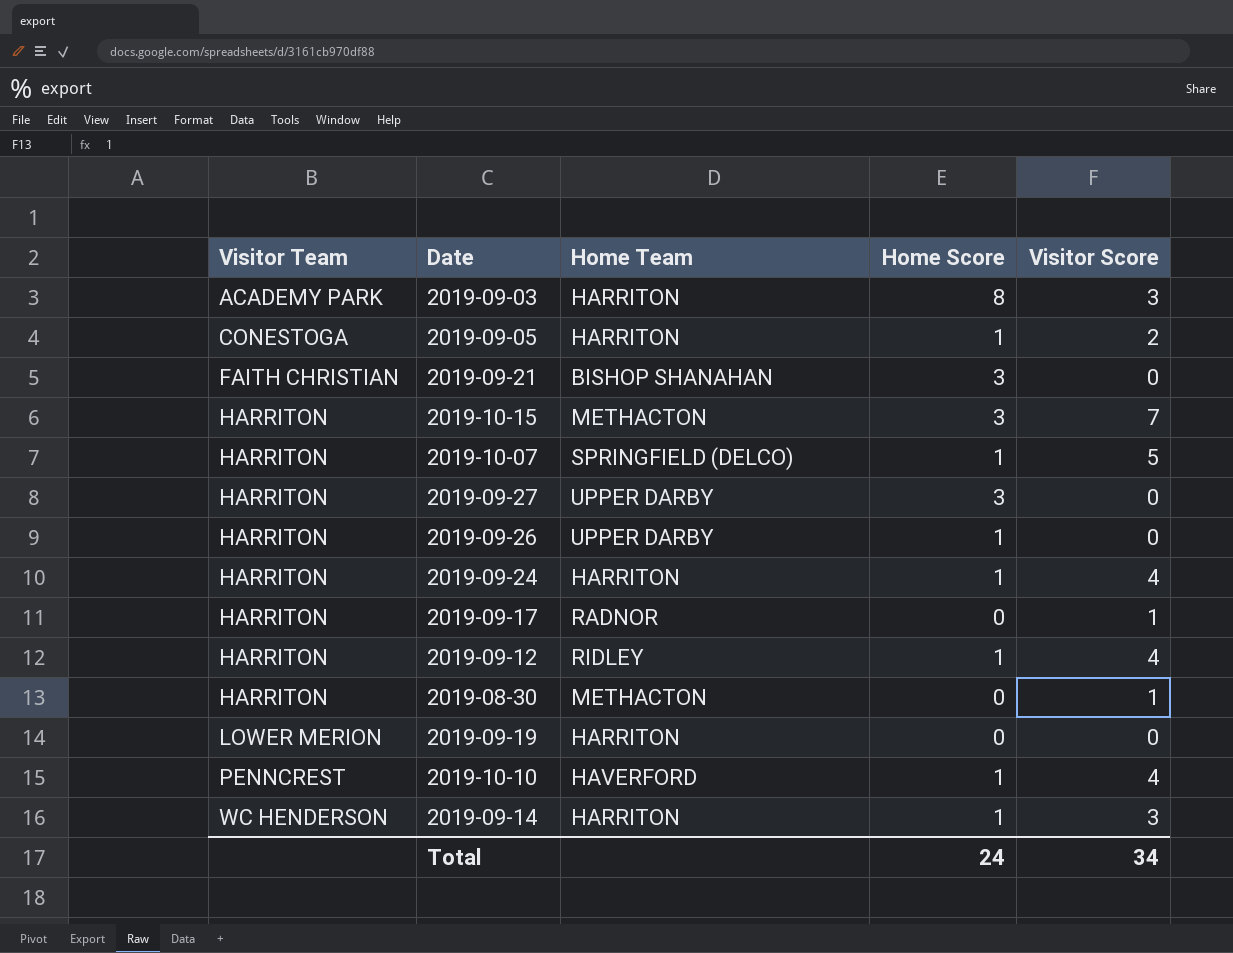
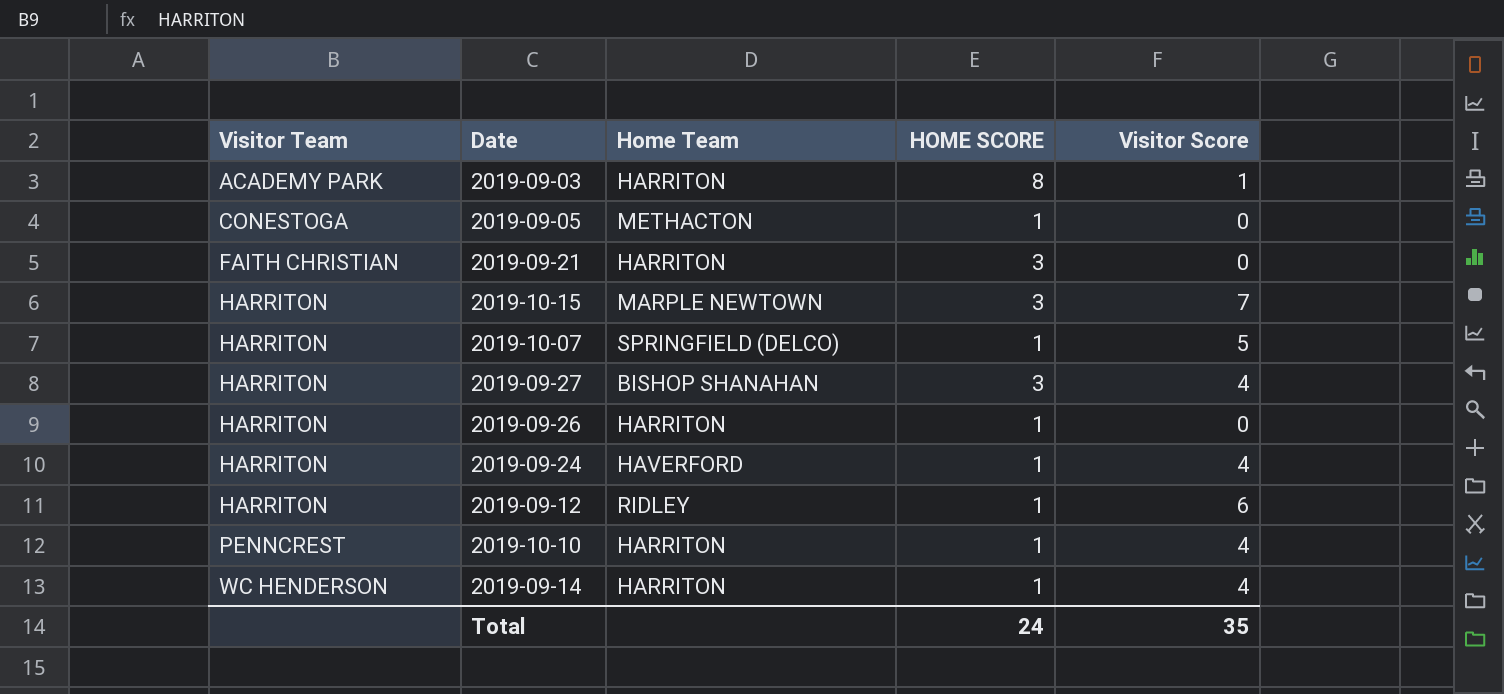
column name: Home Score -> HOME SCORE
row 2019-09-17: HARRITON | RADNOR | 0 | 1 -> none
row 2019-08-30: HARRITON | METHACTON | 0 | 1 -> none
row 2019-09-19: LOWER MERION | HARRITON | 0 | 0 -> none
2019-09-03 | Visitor Score: 3 -> 1
2019-09-05 | Home Team: HARRITON -> METHACTON
2019-09-05 | Visitor Score: 2 -> 0
2019-09-21 | Home Team: BISHOP SHANAHAN -> HARRITON
2019-10-15 | Home Team: METHACTON -> MARPLE NEWTOWN
2019-09-27 | Home Team: UPPER DARBY -> BISHOP SHANAHAN
2019-09-27 | Visitor Score: 0 -> 4
2019-09-26 | Home Team: UPPER DARBY -> HARRITON
2019-09-24 | Home Team: HARRITON -> HAVERFORD
2019-09-12 | Visitor Score: 4 -> 6
2019-10-10 | Home Team: HAVERFORD -> HARRITON
2019-09-14 | Visitor Score: 3 -> 4
Total | Visitor Score: 34 -> 35

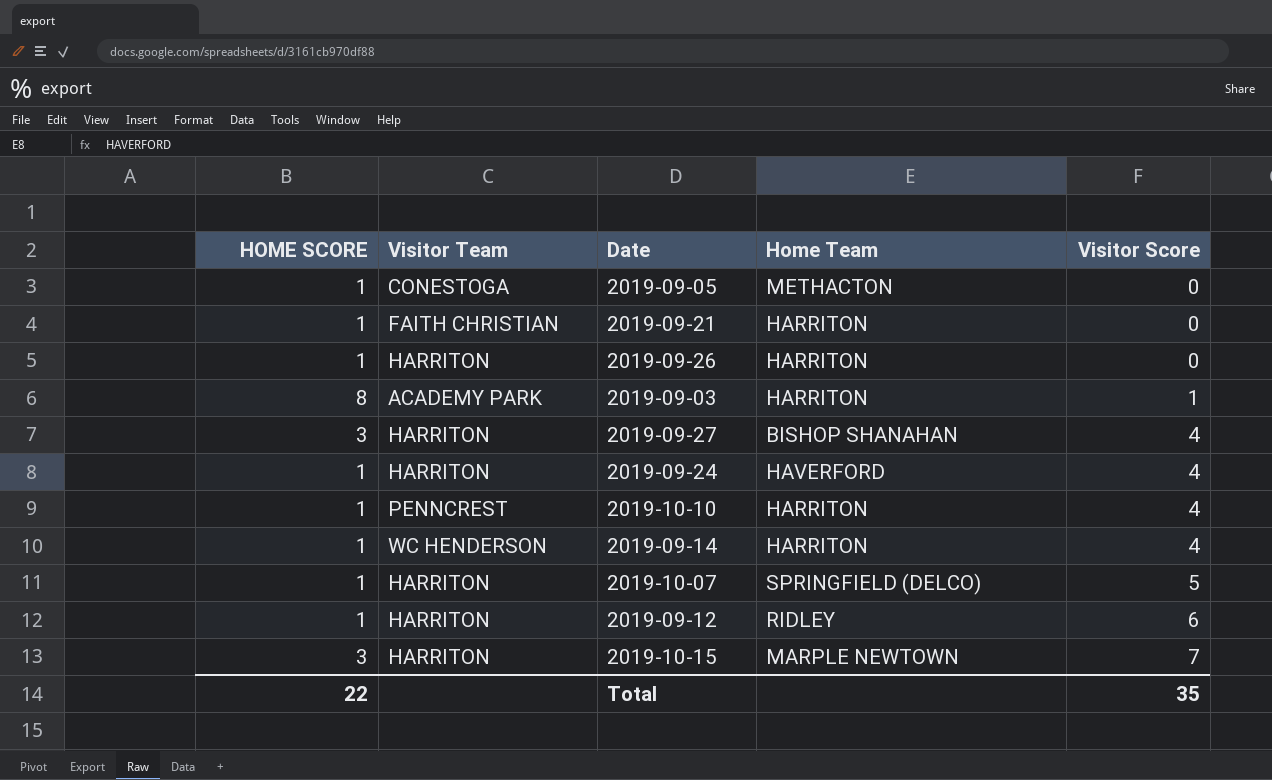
row order: Visitor Team ascending -> Visitor Score ascending
column HOME SCORE | position: 4 -> 1
2019-09-21 | HOME SCORE: 3 -> 1
Total | HOME SCORE: 24 -> 22

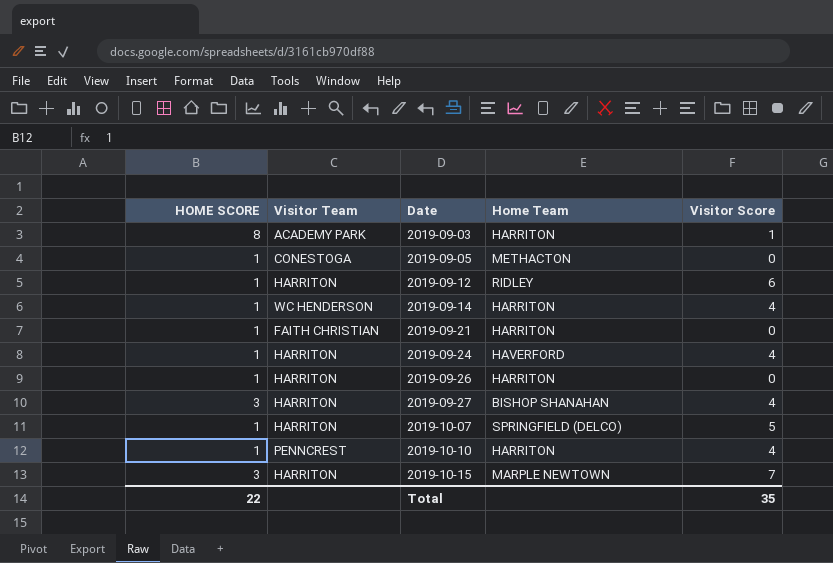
row order: Visitor Score ascending -> Date ascending

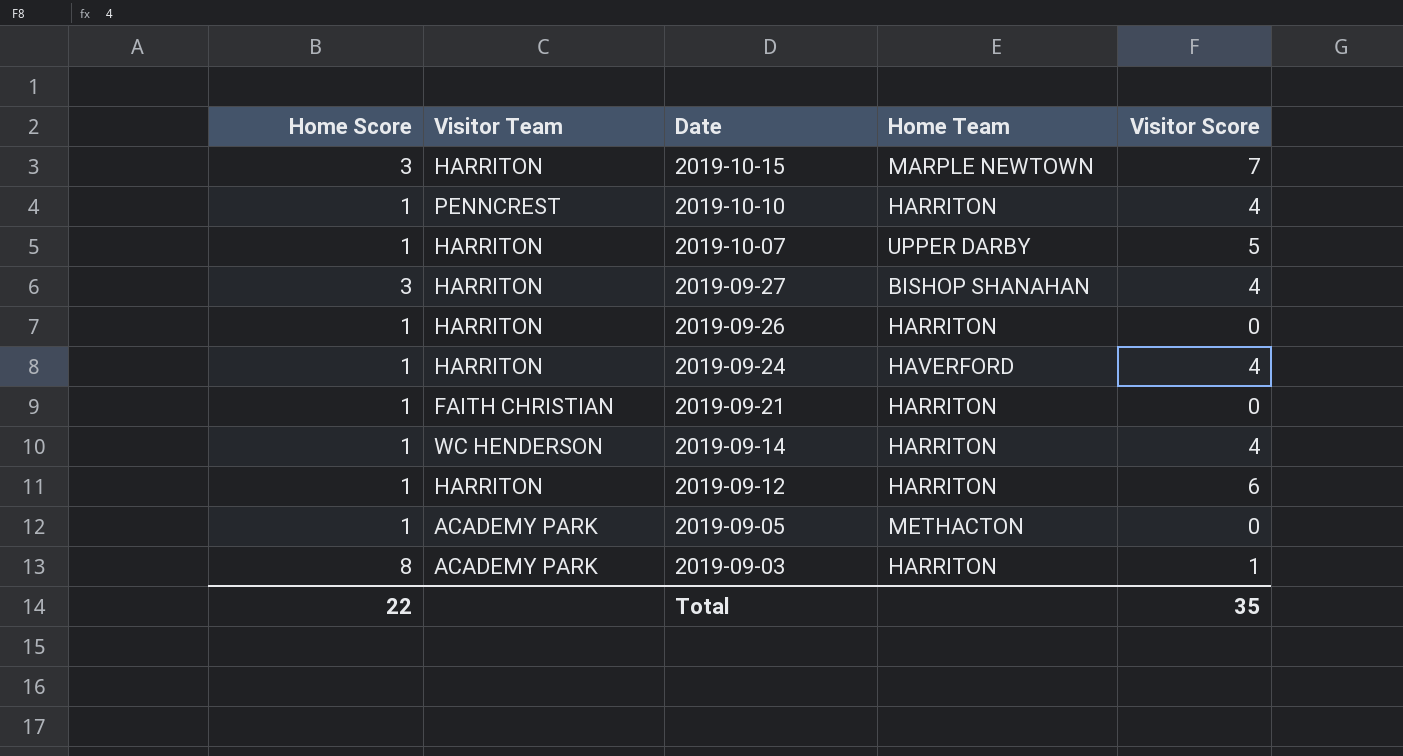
row order: Date ascending -> Date descending
column name: HOME SCORE -> Home Score
2019-10-07 | Home Team: SPRINGFIELD (DELCO) -> UPPER DARBY
2019-09-12 | Home Team: RIDLEY -> HARRITON
2019-09-05 | Visitor Team: CONESTOGA -> ACADEMY PARK

